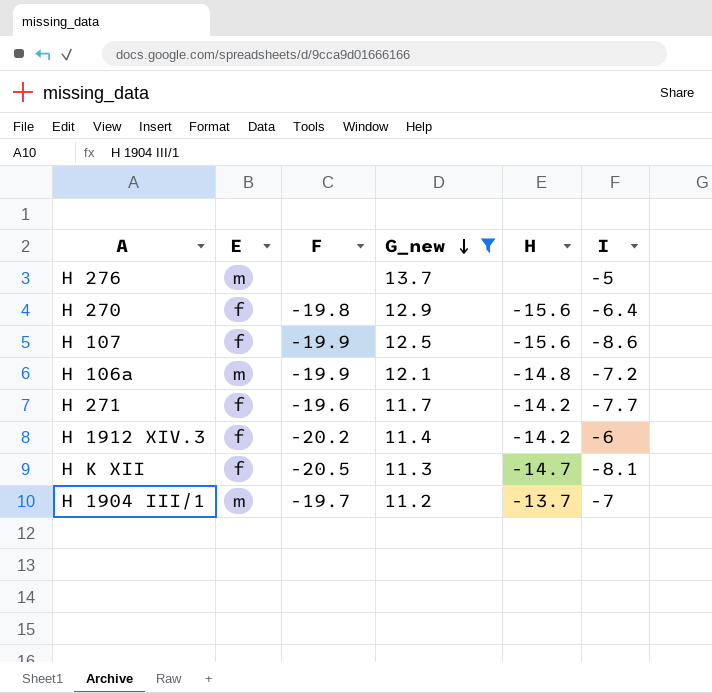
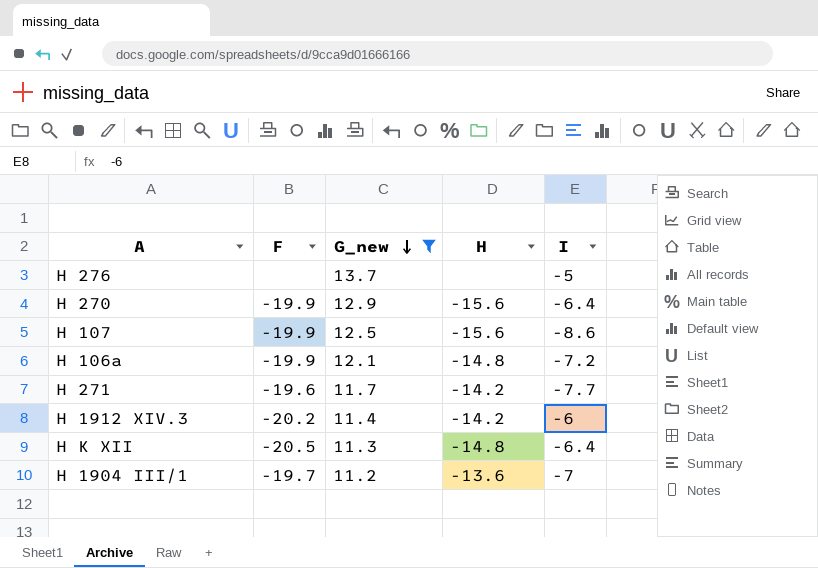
column E | position: 2 -> none
H 270 | F: -19.8 -> -19.9
H K XII | H: -14.7 -> -14.8
H K XII | I: -8.1 -> -6.4
H 1904 III/1 | H: -13.7 -> -13.6

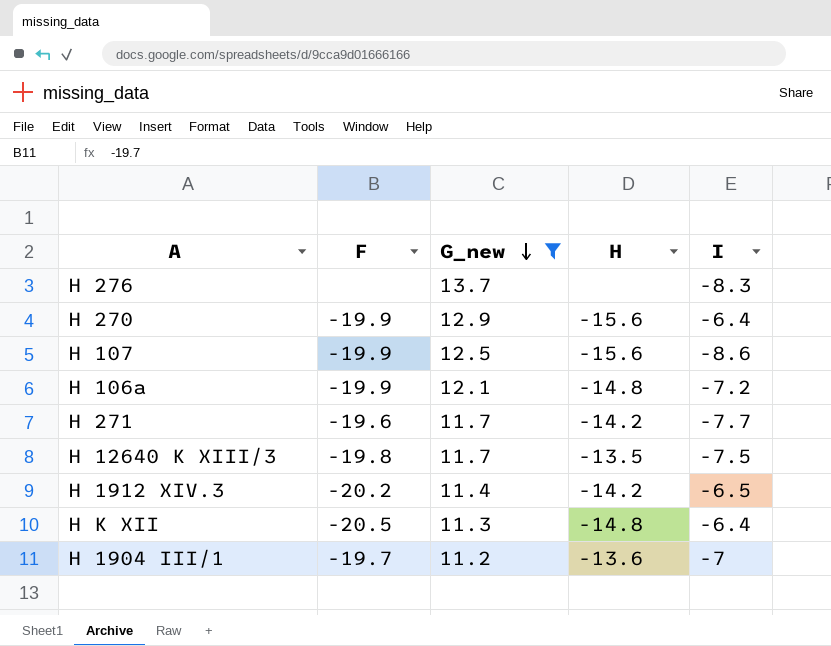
H 276 | I: -5 -> -8.3
row H 12640 K XIII/3: none -> -19.8 | 11.7 | -13.5 | -7.5
H 1912 XIV.3 | I: -6 -> -6.5

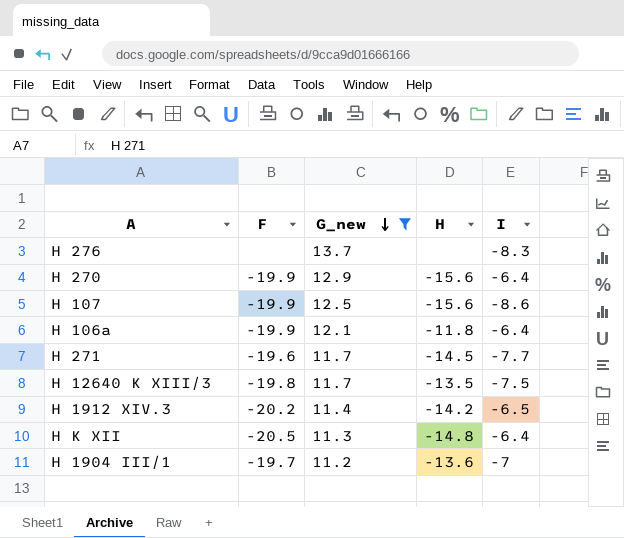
H 106a | H: -14.8 -> -11.8
H 106a | I: -7.2 -> -6.4
H 271 | H: -14.2 -> -14.5

